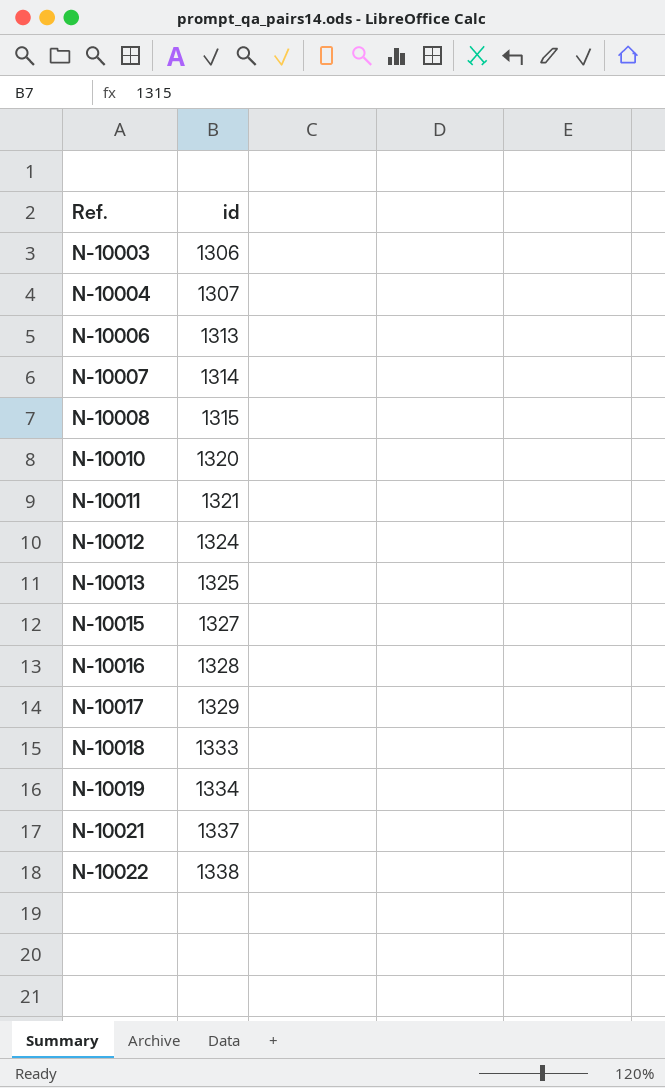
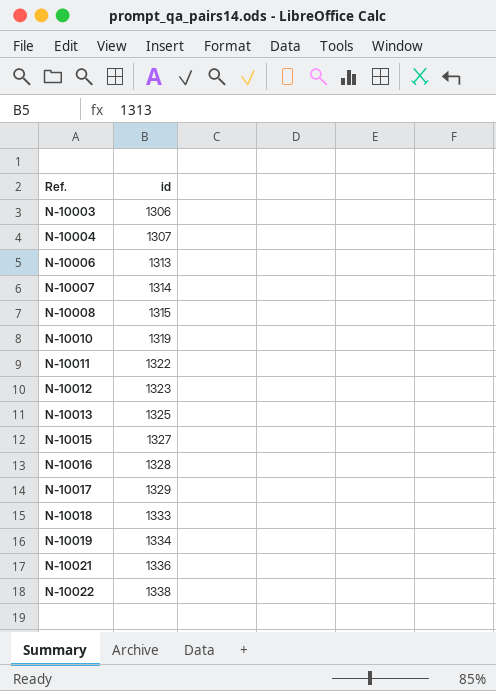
N-10010 | id: 1320 -> 1319
N-10011 | id: 1321 -> 1322
N-10012 | id: 1324 -> 1323
N-10021 | id: 1337 -> 1336

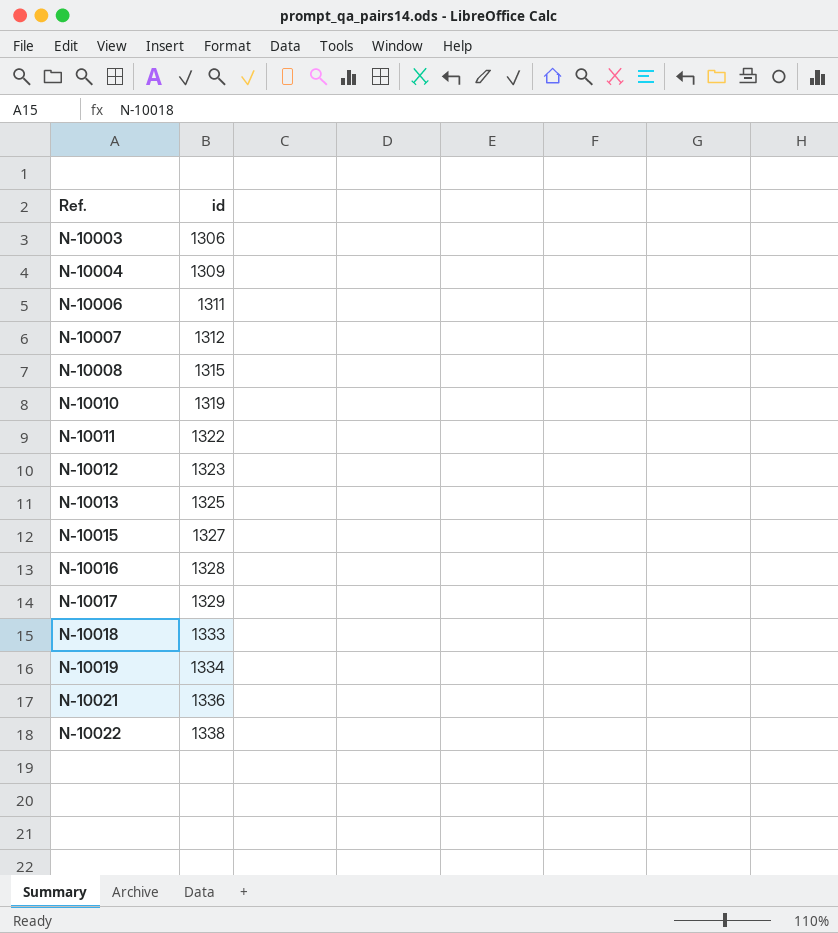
N-10004 | id: 1307 -> 1309
N-10006 | id: 1313 -> 1311
N-10007 | id: 1314 -> 1312

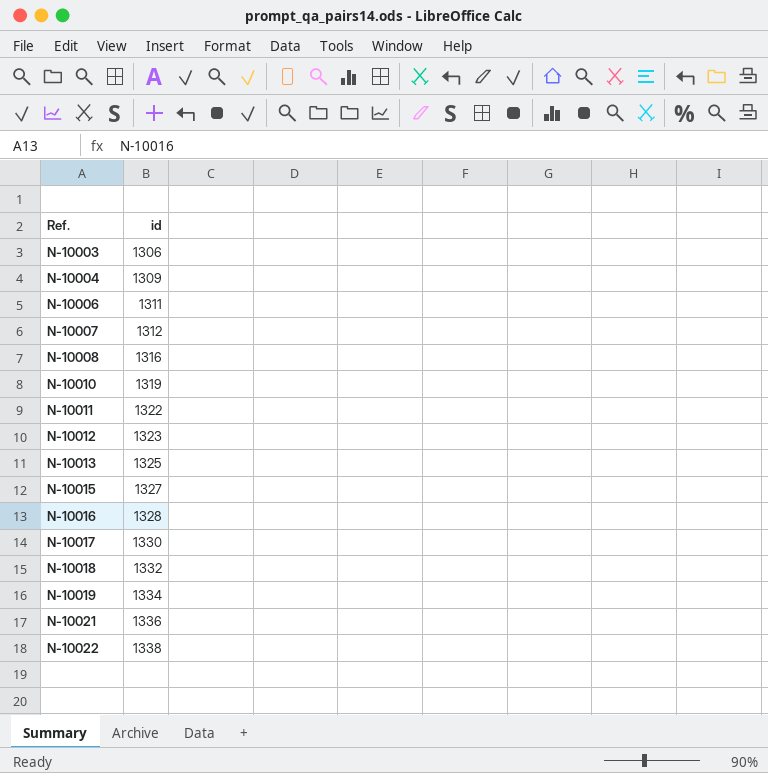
N-10008 | id: 1315 -> 1316
N-10017 | id: 1329 -> 1330
N-10018 | id: 1333 -> 1332

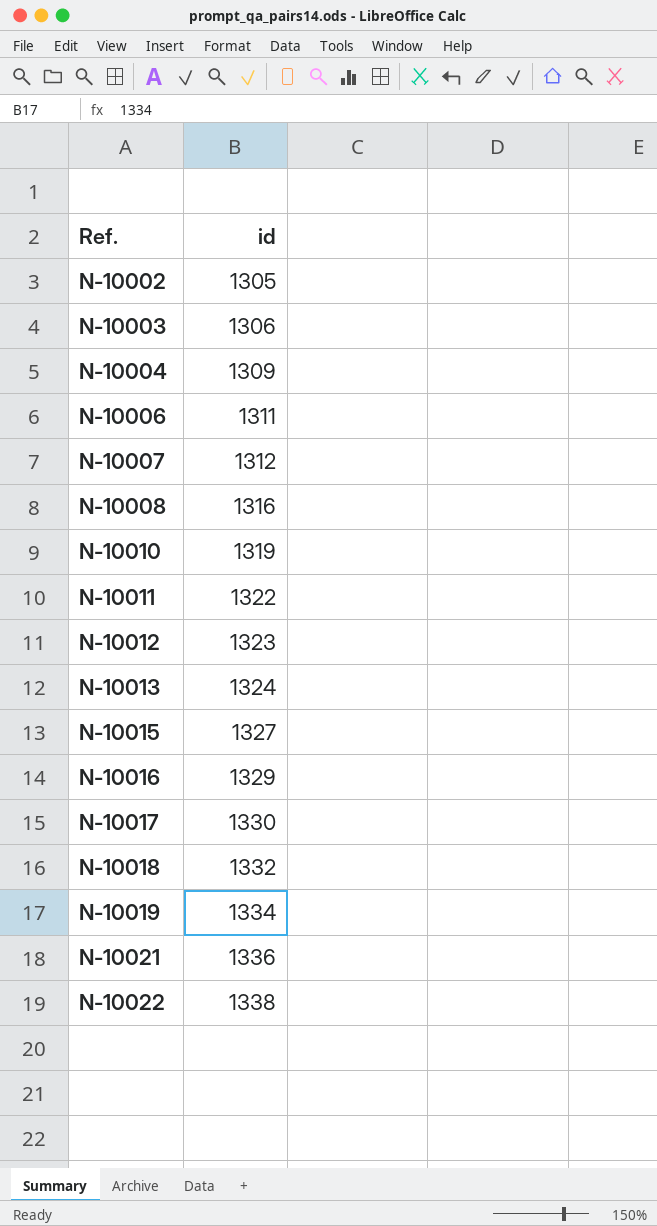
row N-10002: none -> 1305
N-10013 | id: 1325 -> 1324
N-10016 | id: 1328 -> 1329

